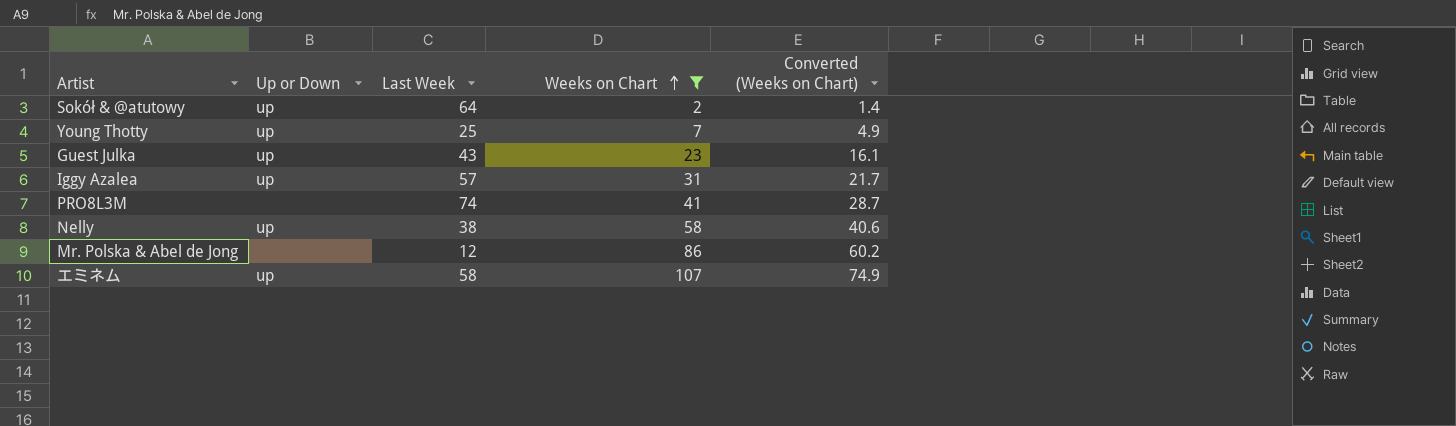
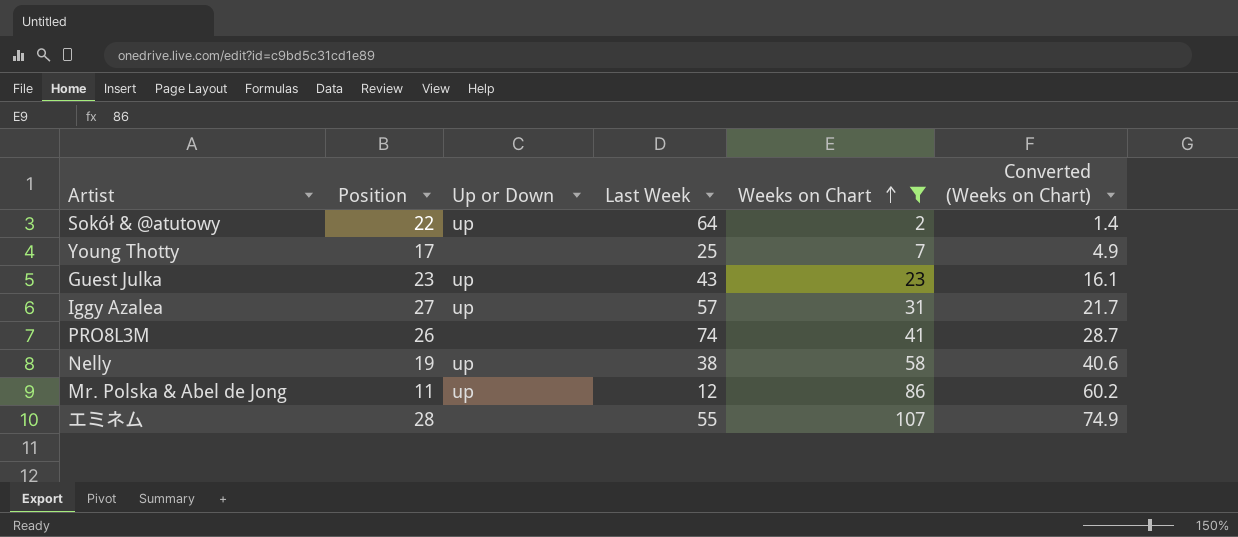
column Position | position: none -> 2
Young Thotty | Up or Down: up -> none
Mr. Polska & Abel de Jong | Up or Down: none -> up
エミネム | Up or Down: up -> none
エミネム | Last Week: 58 -> 55

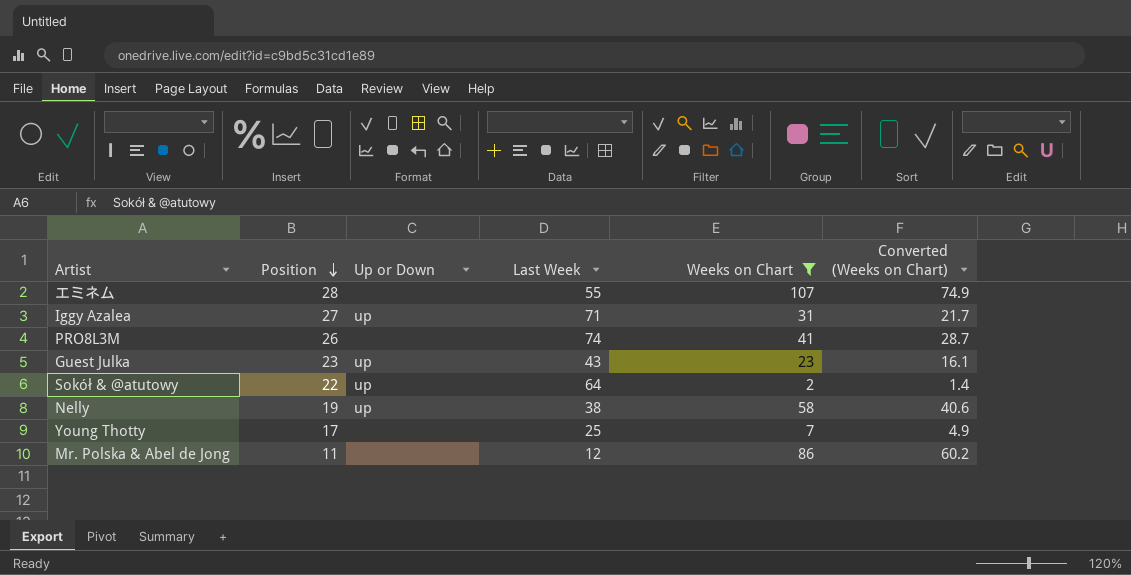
row order: Weeks on Chart ascending -> Position descending
Iggy Azalea | Last Week: 57 -> 71
Mr. Polska & Abel de Jong | Up or Down: up -> none

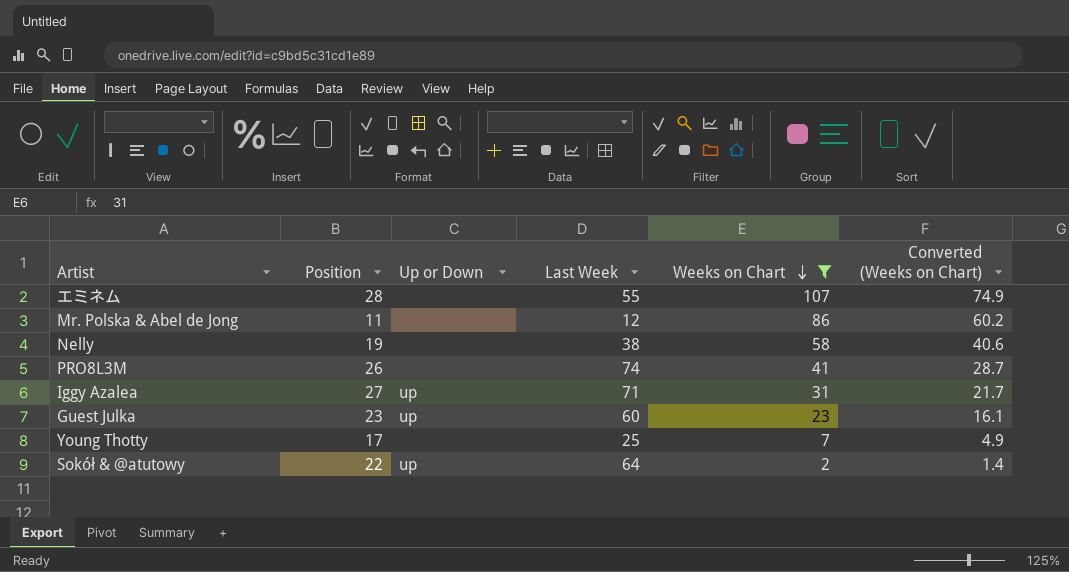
row order: Position descending -> Weeks on Chart descending
Nelly | Up or Down: up -> none
Guest Julka | Last Week: 43 -> 60

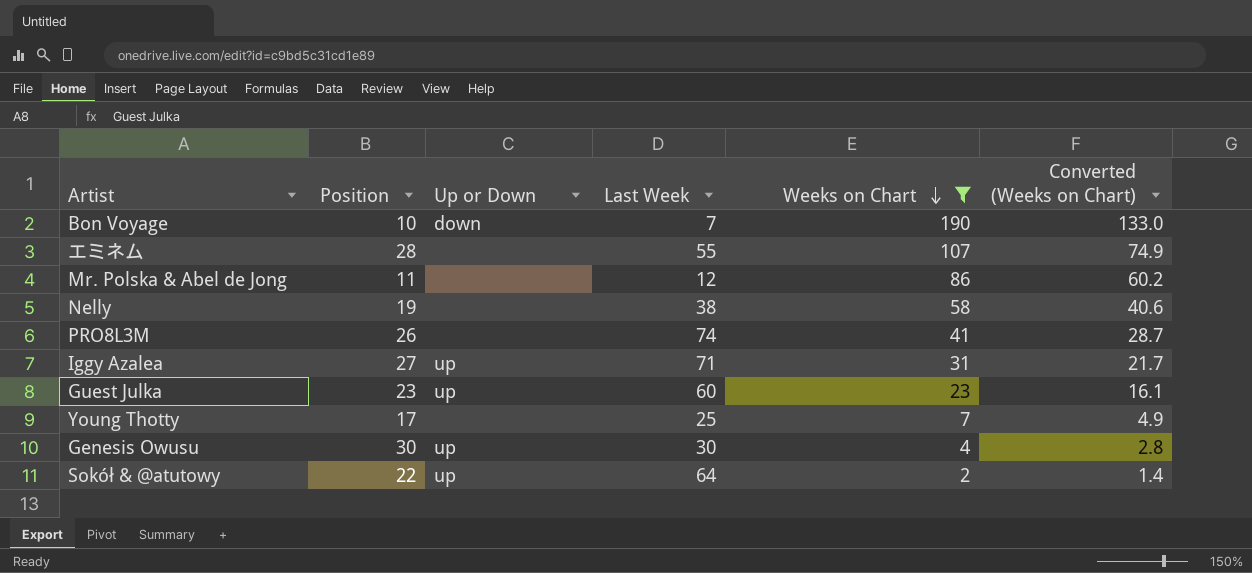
row Bon Voyage: none -> 10 | down | 7 | 190 | 133.0
row Genesis Owusu: none -> 30 | up | 30 | 4 | 2.8

